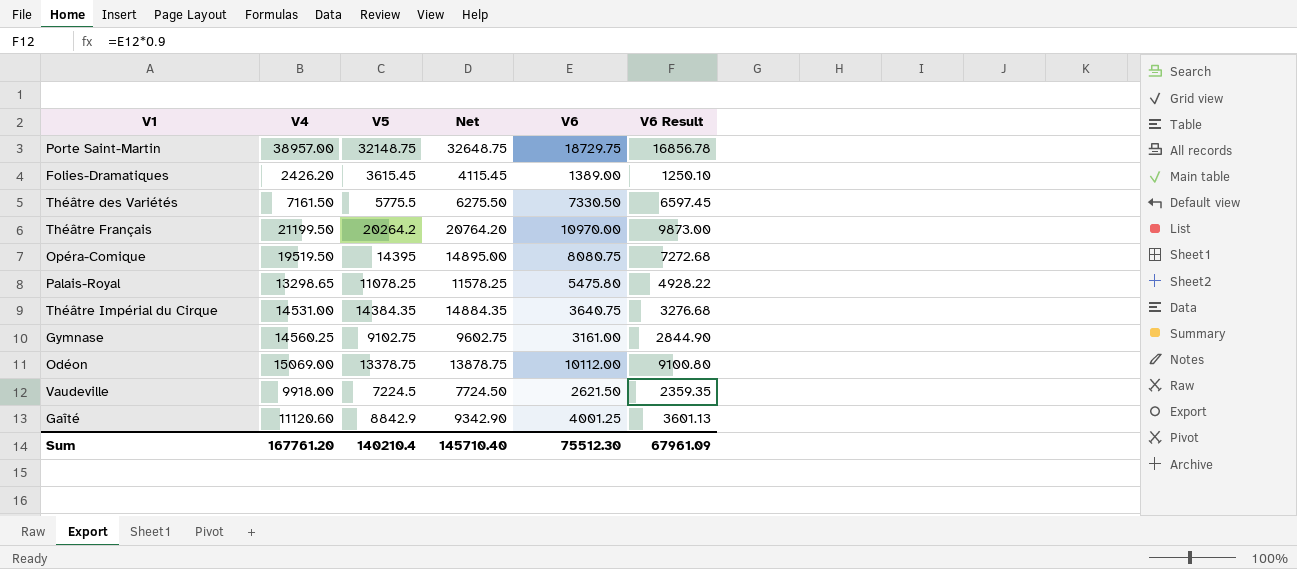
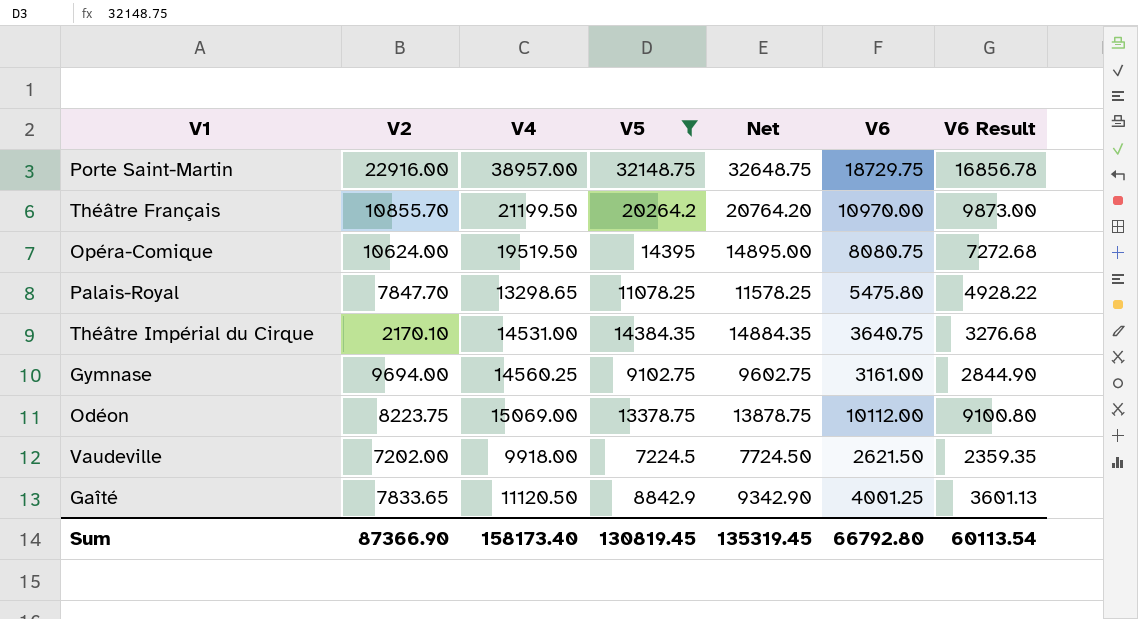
filter: none -> V5 >= 7224.5
column V2 | position: none -> 2
Gaîté | V4: 11120.60 -> 11120.50
Sum | V4: 167761.20 -> 158173.40
Sum | V5: 140210.4 -> 130819.45
Sum | Net: 145710.40 -> 135319.45
Sum | V6: 75512.30 -> 66792.80
Sum | V6 Result: 67961.09 -> 60113.54

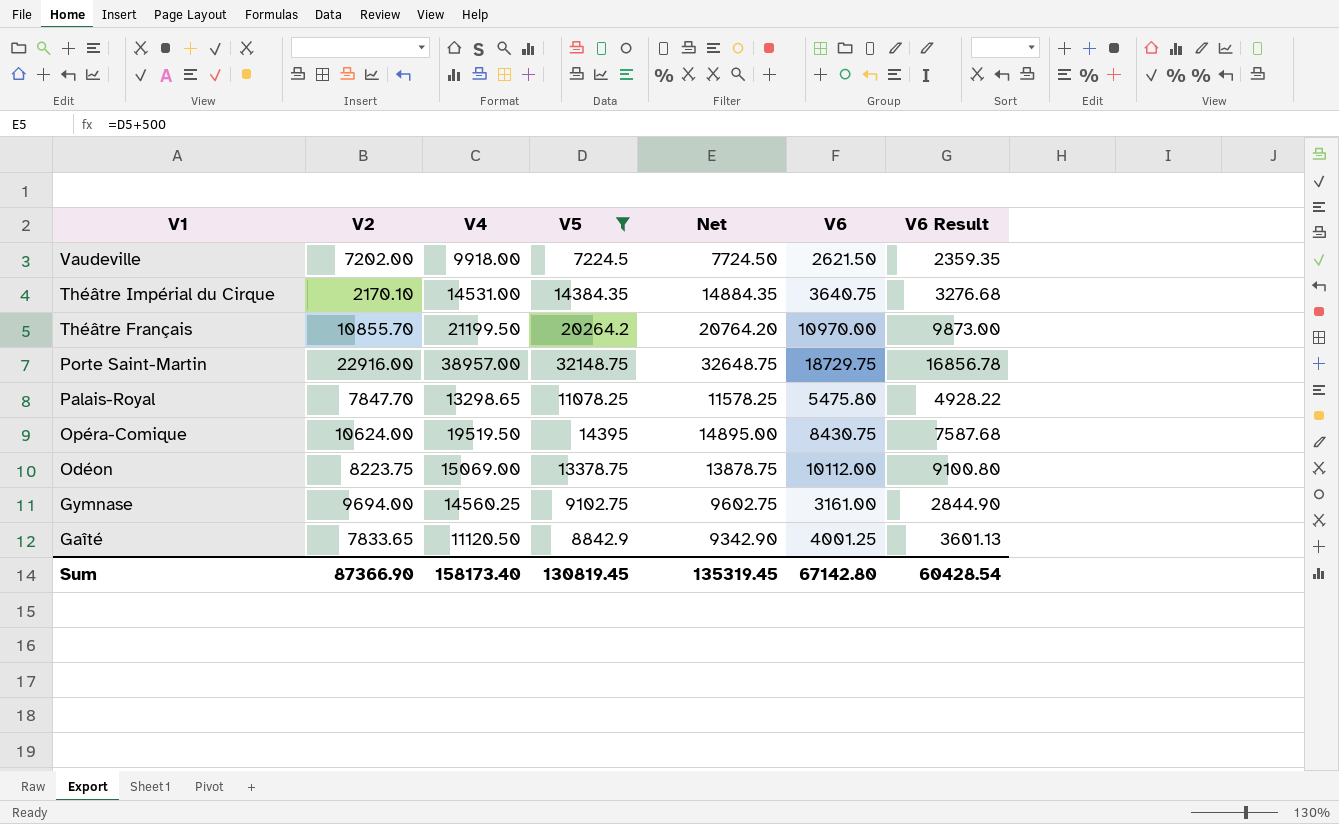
row order: none -> V1 descending
Opéra-Comique | V6: 8080.75 -> 8430.75
Opéra-Comique | V6 Result: 7272.68 -> 7587.68
Sum | V6: 66792.80 -> 67142.80
Sum | V6 Result: 60113.54 -> 60428.54

